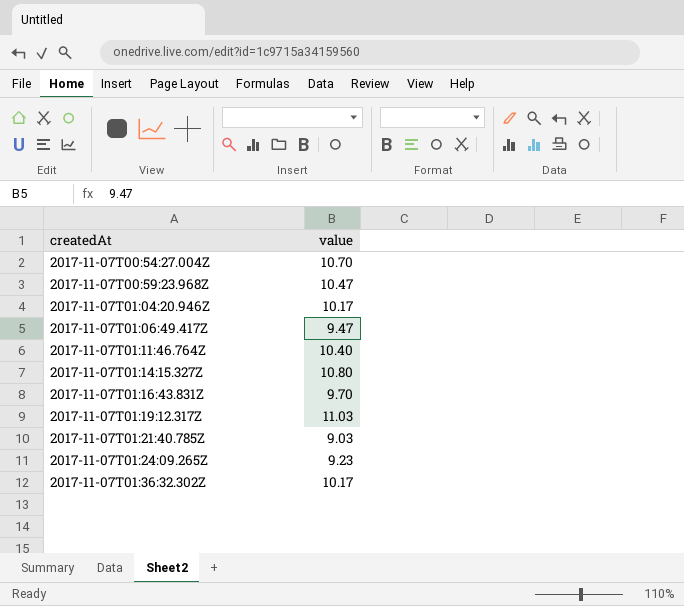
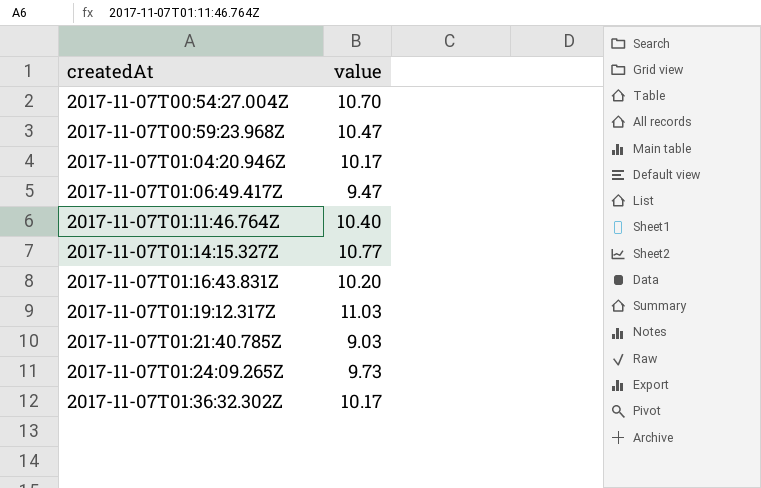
2017-11-07T01:14:15.327Z | value: 10.80 -> 10.77
2017-11-07T01:16:43.831Z | value: 9.70 -> 10.20
2017-11-07T01:24:09.265Z | value: 9.23 -> 9.73

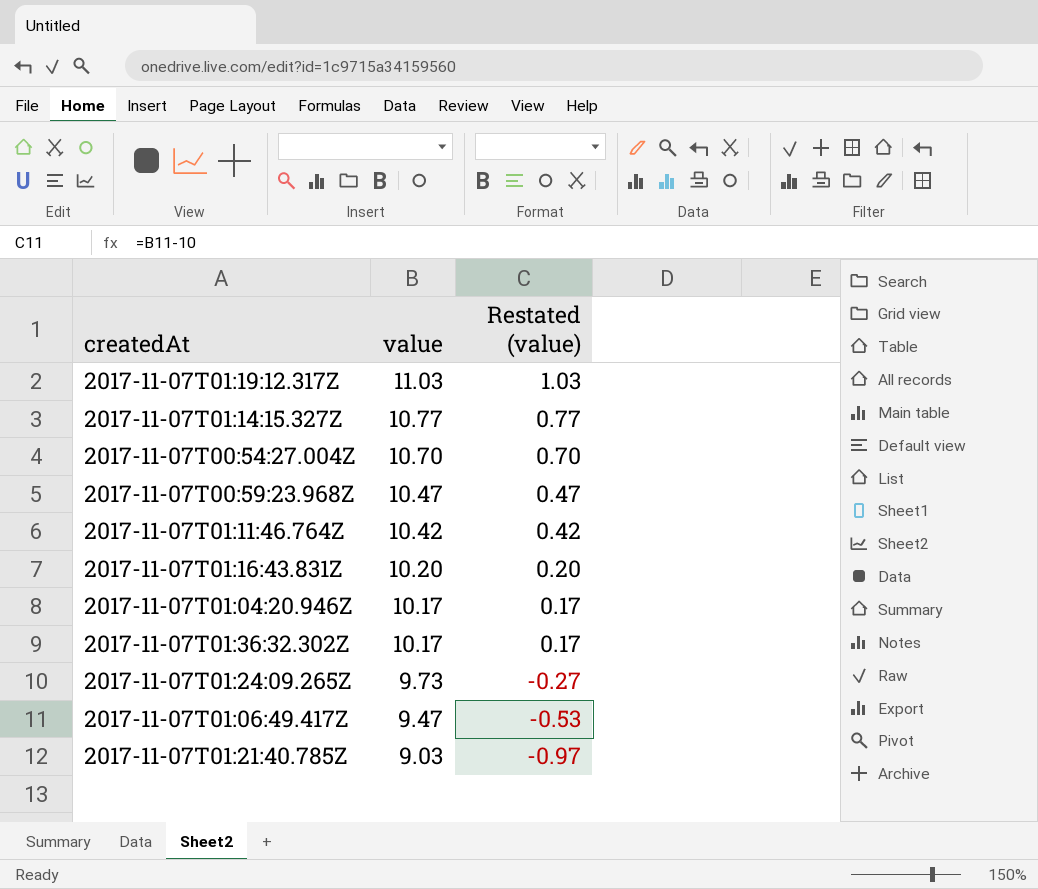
row order: createdAt ascending -> value descending
column Restated (value) | formula: none -> [value] - 10
2017-11-07T01:11:46.764Z | value: 10.40 -> 10.42

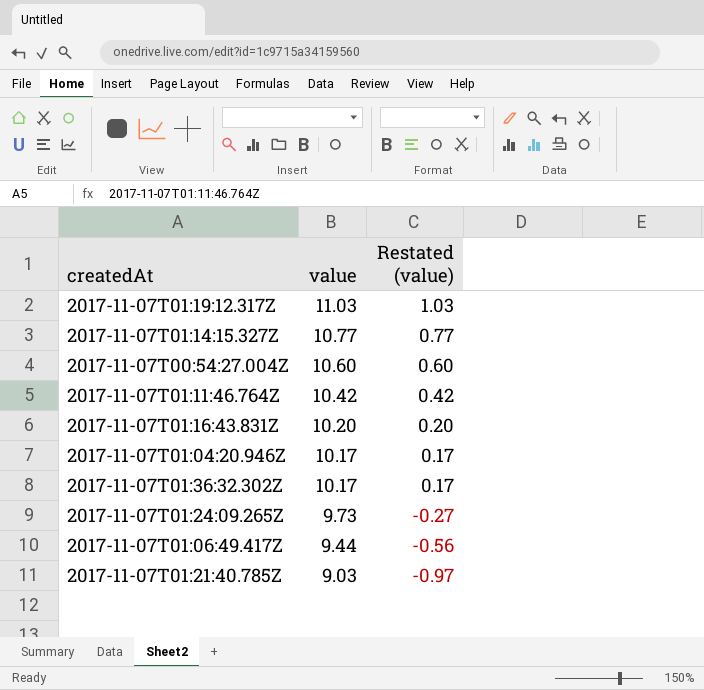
row 2017-11-07T00:59:23.968Z: 10.47 | 0.47 -> none
2017-11-07T00:54:27.004Z | value: 10.70 -> 10.60
2017-11-07T00:54:27.004Z | Restated (value): 0.70 -> 0.60
2017-11-07T01:06:49.417Z | value: 9.47 -> 9.44
2017-11-07T01:06:49.417Z | Restated (value): -0.53 -> -0.56

